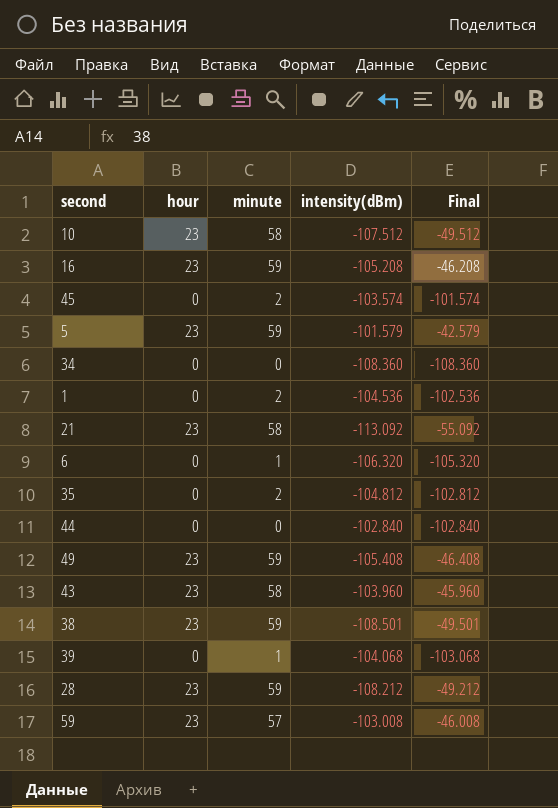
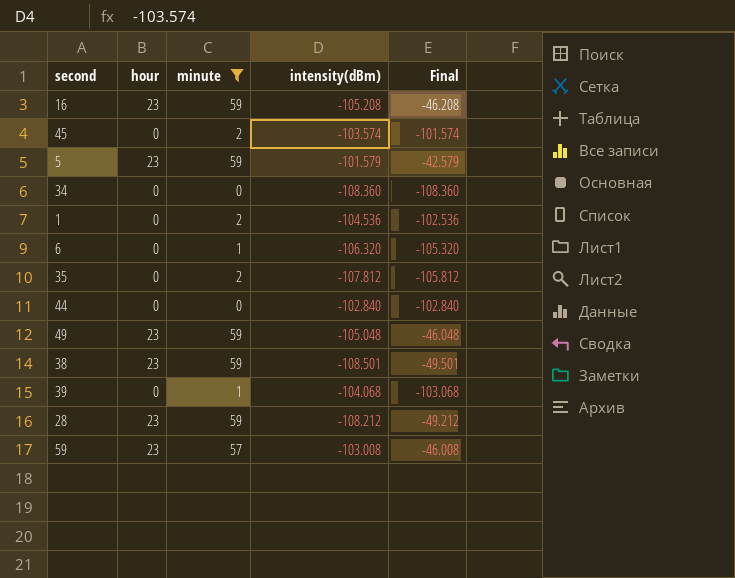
filter: none -> minute != 58
35 | intensity(dBm): -104.812 -> -107.812
35 | Final: -102.812 -> -105.812
49 | intensity(dBm): -105.408 -> -105.048
49 | Final: -46.408 -> -46.048

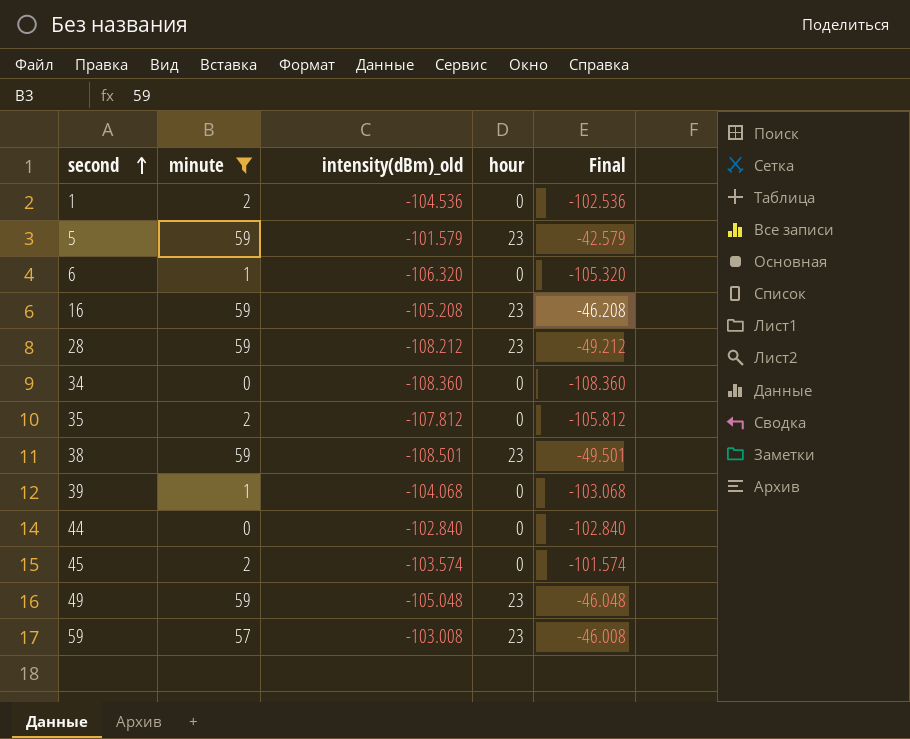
row order: none -> second ascending
column name: intensity(dBm) -> intensity(dBm)_old
column hour | position: 2 -> 4

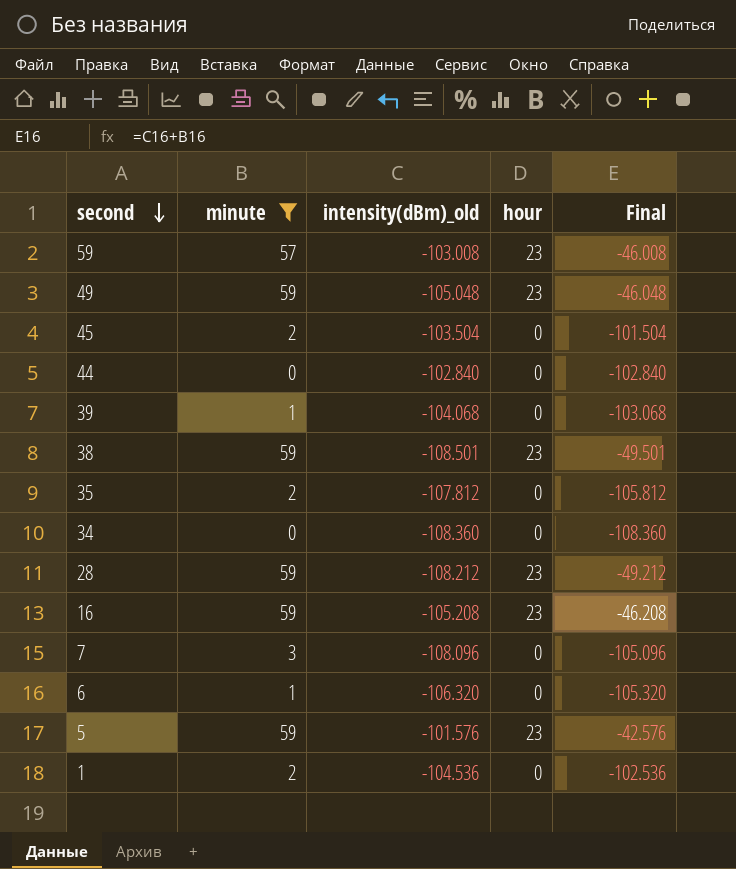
row order: second ascending -> second descending
45 | intensity(dBm)_old: -103.574 -> -103.504
45 | Final: -101.574 -> -101.504
row 7: none -> 3 | -108.096 | 0 | -105.096
5 | intensity(dBm)_old: -101.579 -> -101.576
5 | Final: -42.579 -> -42.576

